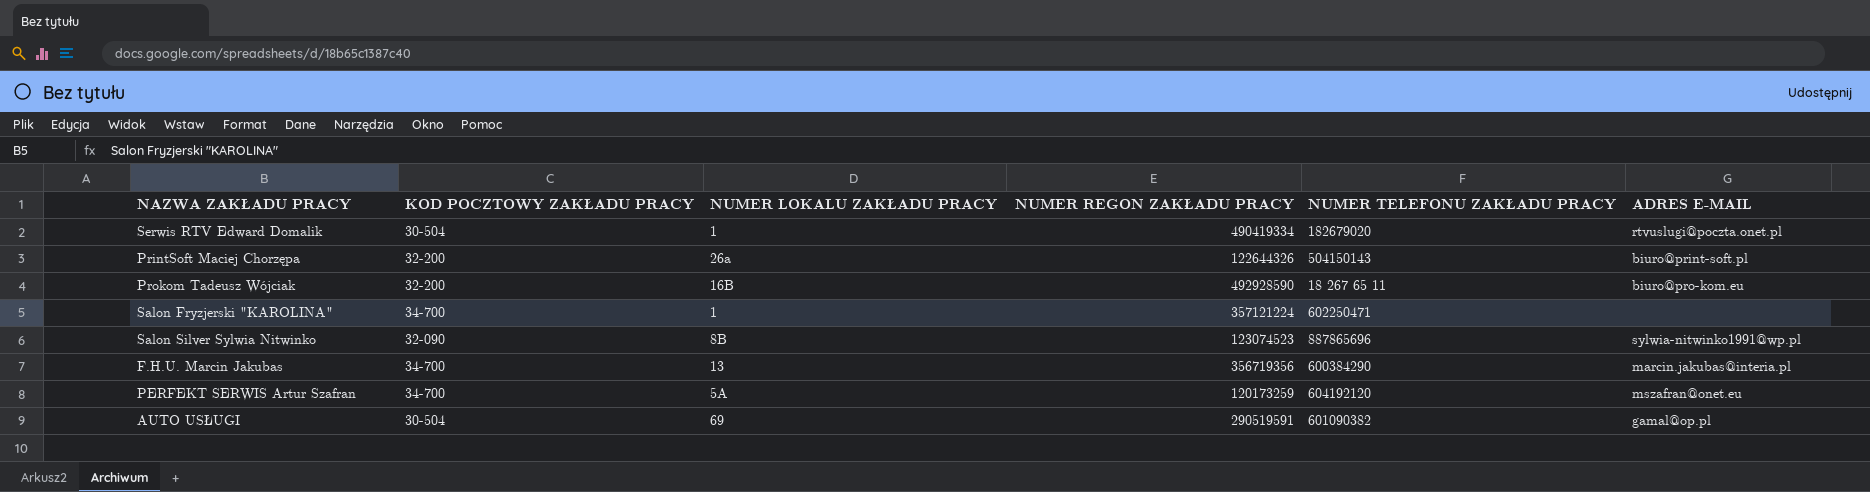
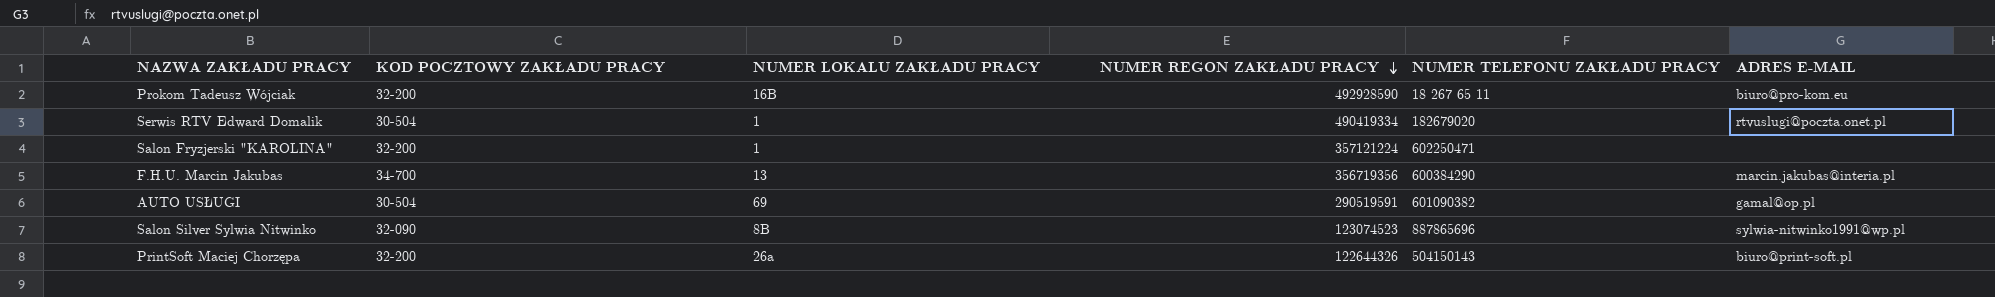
row order: none -> NUMER REGON ZAKŁADU PRACY descending
row PERFEKT SERWIS Artur Szafran: 34-700 | 5A | 120173259 | 604192120 | mszafran@onet.eu -> none
Salon Fryzjerski "KAROLINA" | KOD POCZTOWY ZAKŁADU PRACY: 34-700 -> 32-200

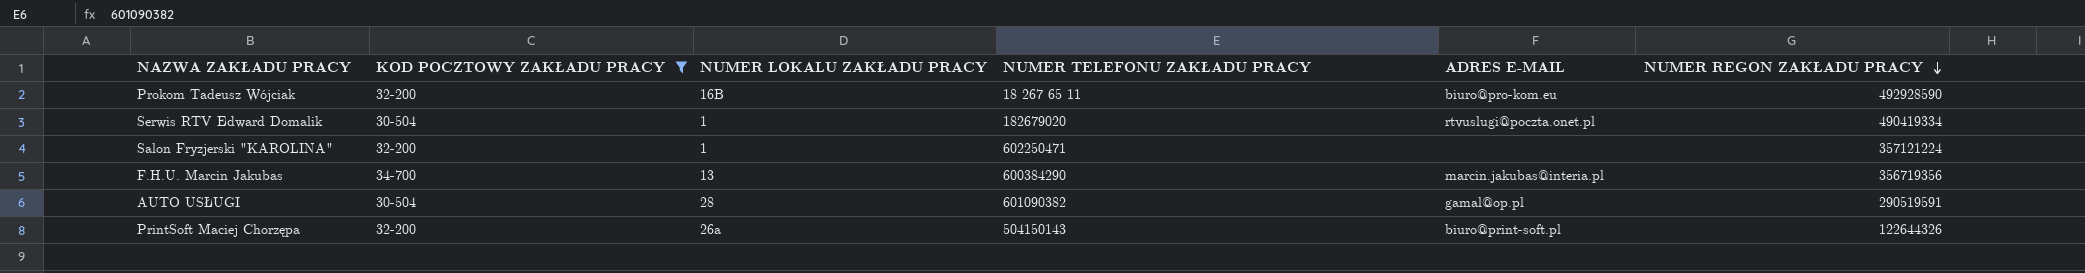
filter: none -> KOD POCZTOWY ZAKŁADU PRACY != 32-090
column NUMER REGON ZAKŁADU PRACY | position: 4 -> 6
AUTO USŁUGI | NUMER LOKALU ZAKŁADU PRACY: 69 -> 28

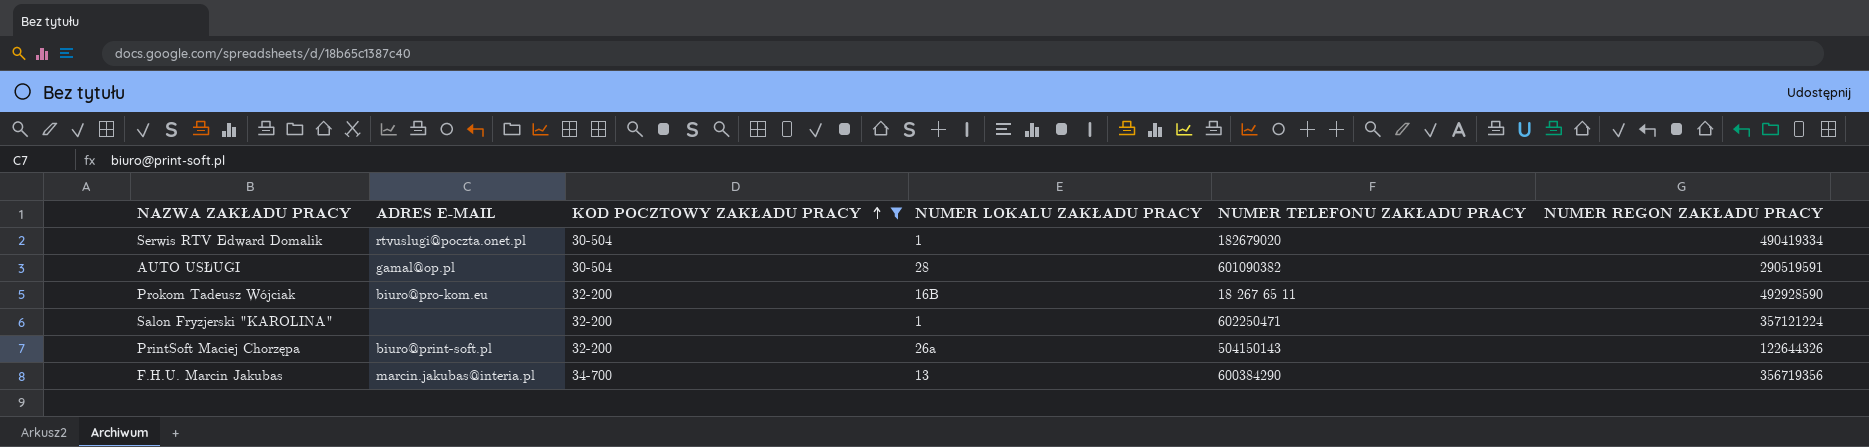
row order: NUMER REGON ZAKŁADU PRACY descending -> KOD POCZTOWY ZAKŁADU PRACY ascending
column ADRES E-MAIL | position: 5 -> 2

